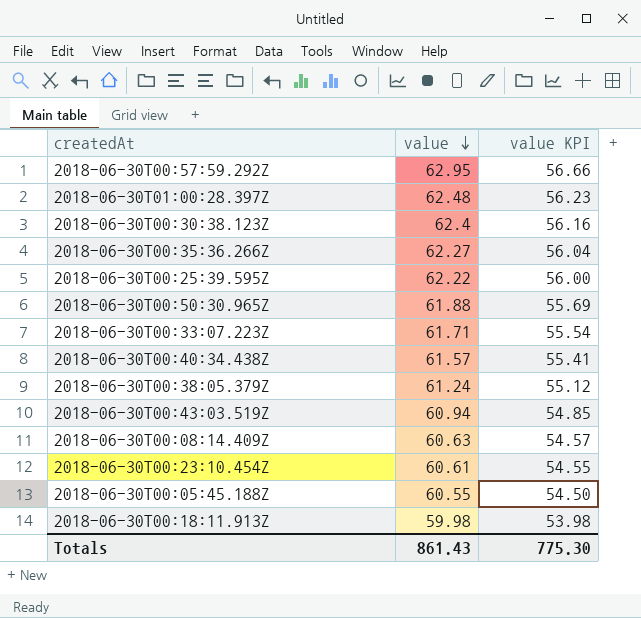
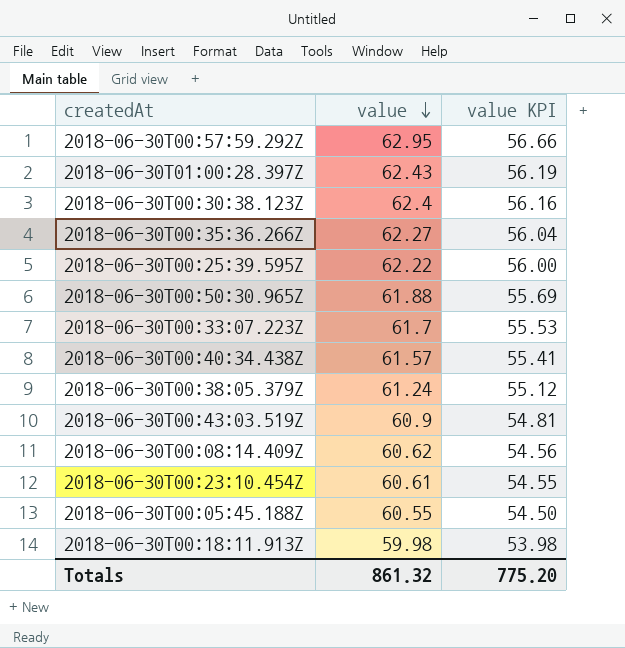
2018-06-30T01:00:28.397Z | value: 62.48 -> 62.43
2018-06-30T01:00:28.397Z | value KPI: 56.23 -> 56.19
2018-06-30T00:33:07.223Z | value: 61.71 -> 61.7
2018-06-30T00:33:07.223Z | value KPI: 55.54 -> 55.53
2018-06-30T00:43:03.519Z | value: 60.94 -> 60.9
2018-06-30T00:43:03.519Z | value KPI: 54.85 -> 54.81
2018-06-30T00:08:14.409Z | value: 60.63 -> 60.62
2018-06-30T00:08:14.409Z | value KPI: 54.57 -> 54.56
Totals | value: 861.43 -> 861.32
Totals | value KPI: 775.30 -> 775.20

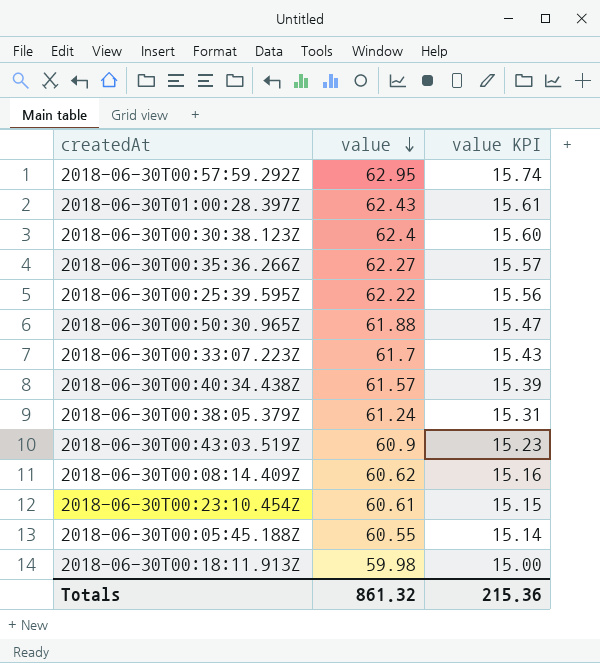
column value KPI | formula: [value] * 0.9 -> [value] * 0.25
Totals | value KPI: 775.20 -> 215.36

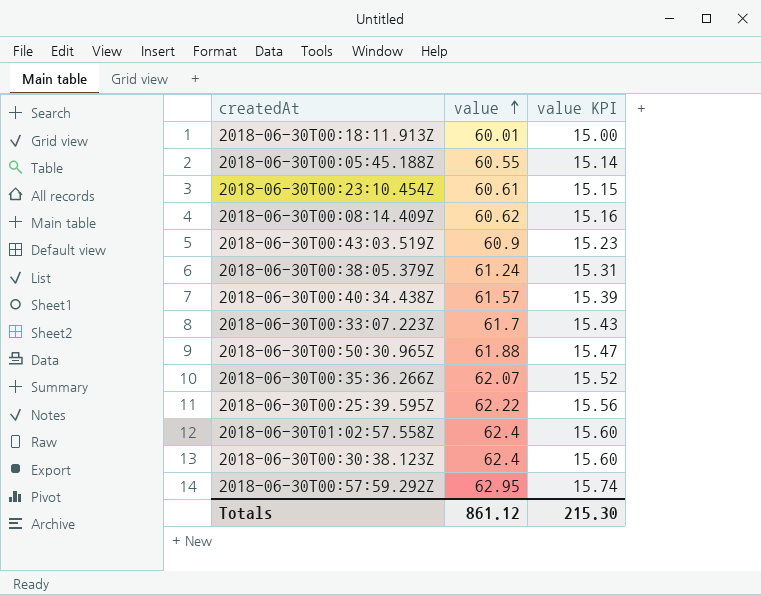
row order: value descending -> value ascending
row 2018-06-30T01:00:28.397Z: 62.43 | 15.61 -> none
2018-06-30T00:18:11.913Z | value: 59.98 -> 60.01
2018-06-30T00:35:36.266Z | value: 62.27 -> 62.07
2018-06-30T00:35:36.266Z | value KPI: 15.57 -> 15.52
row 2018-06-30T01:02:57.558Z: none -> 62.4 | 15.60
Totals | value: 861.32 -> 861.12
Totals | value KPI: 215.36 -> 215.30

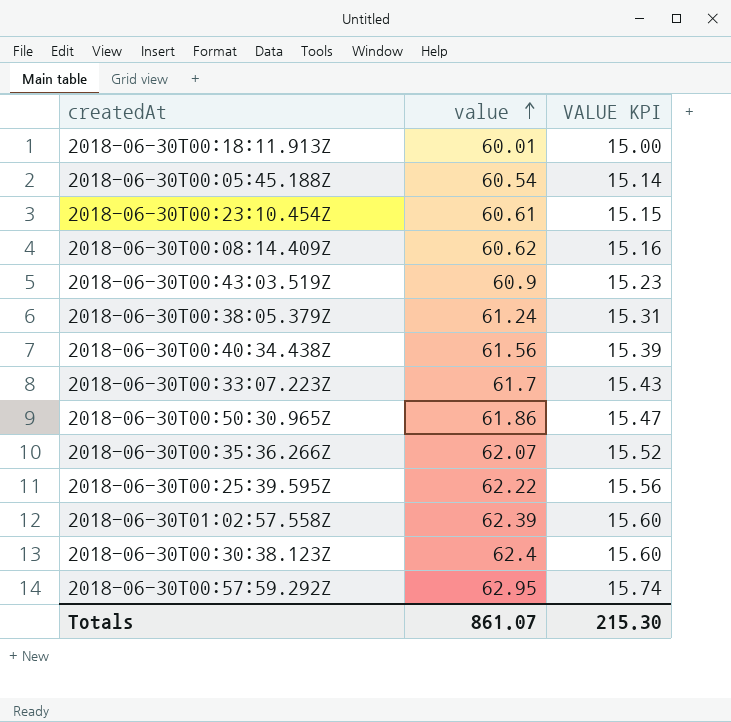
column name: value KPI -> VALUE KPI
2018-06-30T00:05:45.188Z | value: 60.55 -> 60.54
2018-06-30T00:40:34.438Z | value: 61.57 -> 61.56
2018-06-30T00:50:30.965Z | value: 61.88 -> 61.86
2018-06-30T01:02:57.558Z | value: 62.4 -> 62.39
Totals | value: 861.12 -> 861.07

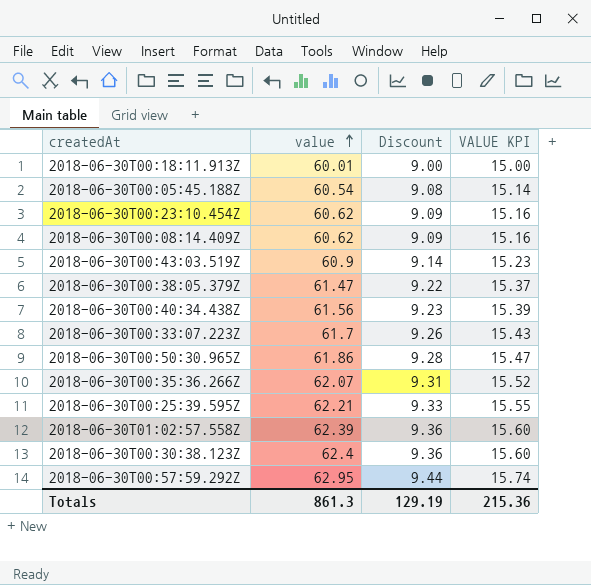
column Discount | formula: none -> [value] * 0.15
2018-06-30T00:23:10.454Z | value: 60.61 -> 60.62
2018-06-30T00:23:10.454Z | VALUE KPI: 15.15 -> 15.16
2018-06-30T00:38:05.379Z | value: 61.24 -> 61.47
2018-06-30T00:38:05.379Z | VALUE KPI: 15.31 -> 15.37
2018-06-30T00:25:39.595Z | value: 62.22 -> 62.21
2018-06-30T00:25:39.595Z | VALUE KPI: 15.56 -> 15.55
Totals | value: 861.07 -> 861.3
Totals | VALUE KPI: 215.30 -> 215.36

